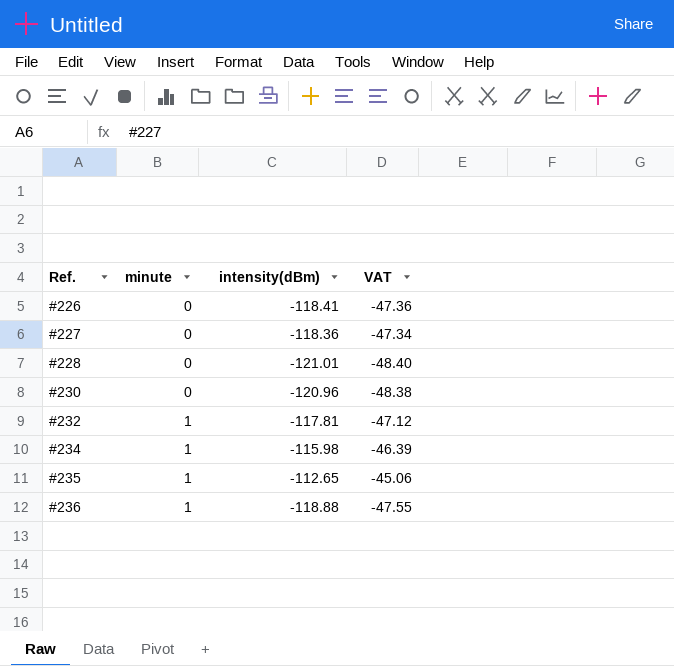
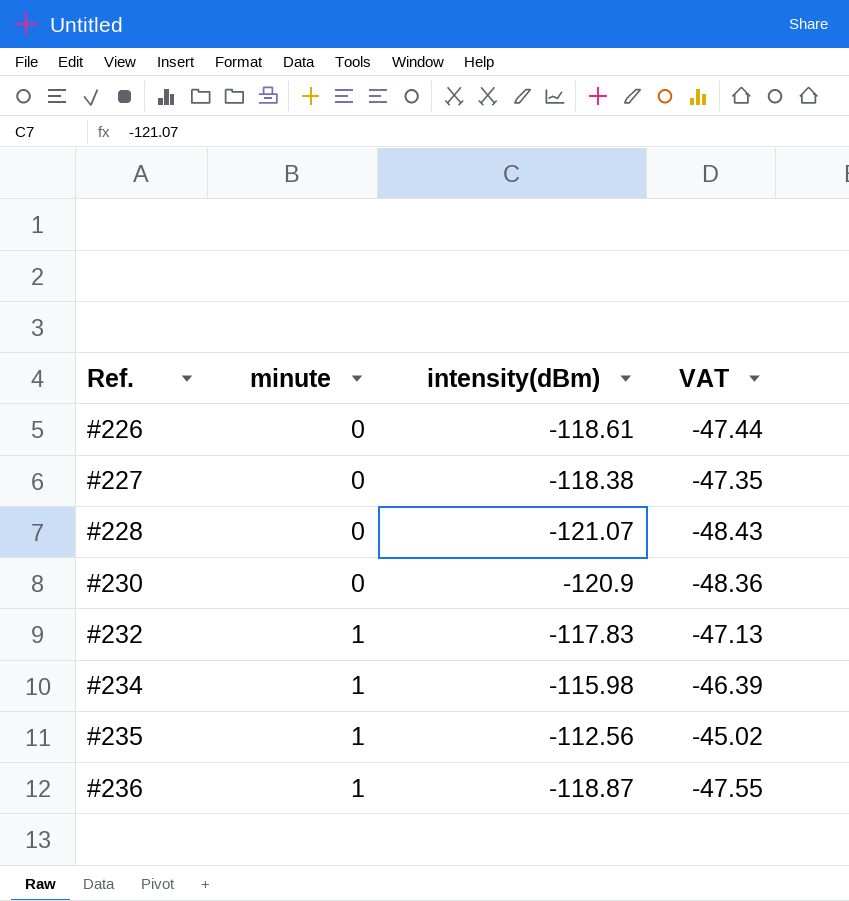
#226 | intensity(dBm): -118.41 -> -118.61
#226 | VAT: -47.36 -> -47.44
#227 | intensity(dBm): -118.36 -> -118.38
#227 | VAT: -47.34 -> -47.35
#228 | intensity(dBm): -121.01 -> -121.07
#228 | VAT: -48.40 -> -48.43
#230 | intensity(dBm): -120.96 -> -120.9
#230 | VAT: -48.38 -> -48.36
#232 | intensity(dBm): -117.81 -> -117.83
#232 | VAT: -47.12 -> -47.13
#235 | intensity(dBm): -112.65 -> -112.56
#235 | VAT: -45.06 -> -45.02
#236 | intensity(dBm): -118.88 -> -118.87

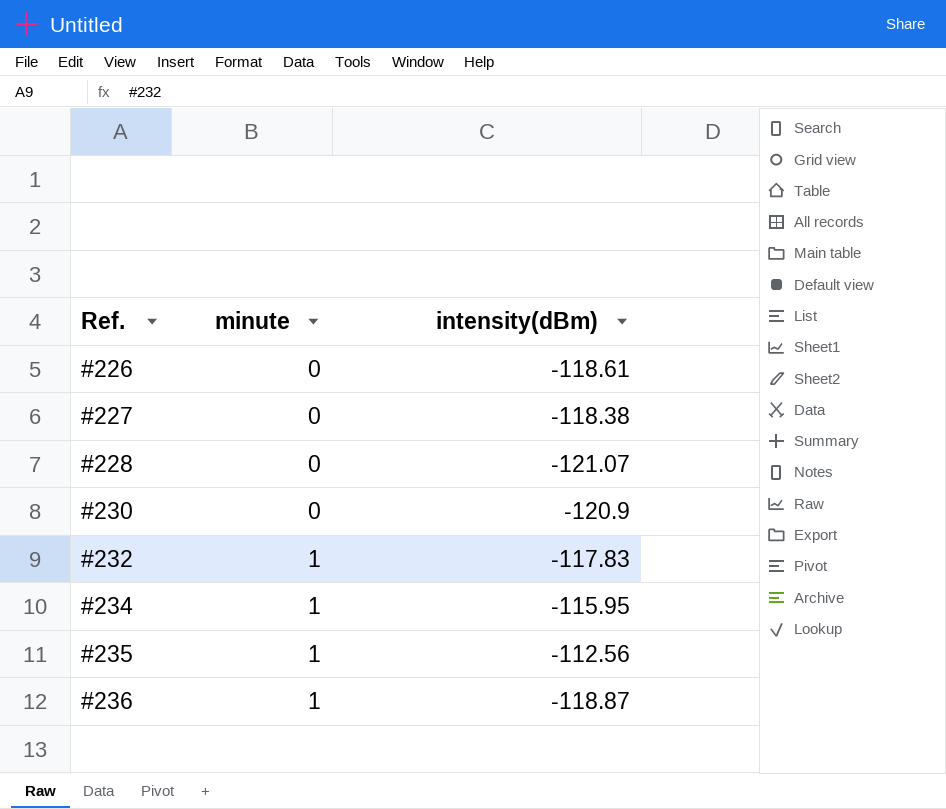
column VAT | formula: [intensity(dBm)] * 0.4 -> none
#234 | intensity(dBm): -115.98 -> -115.95

